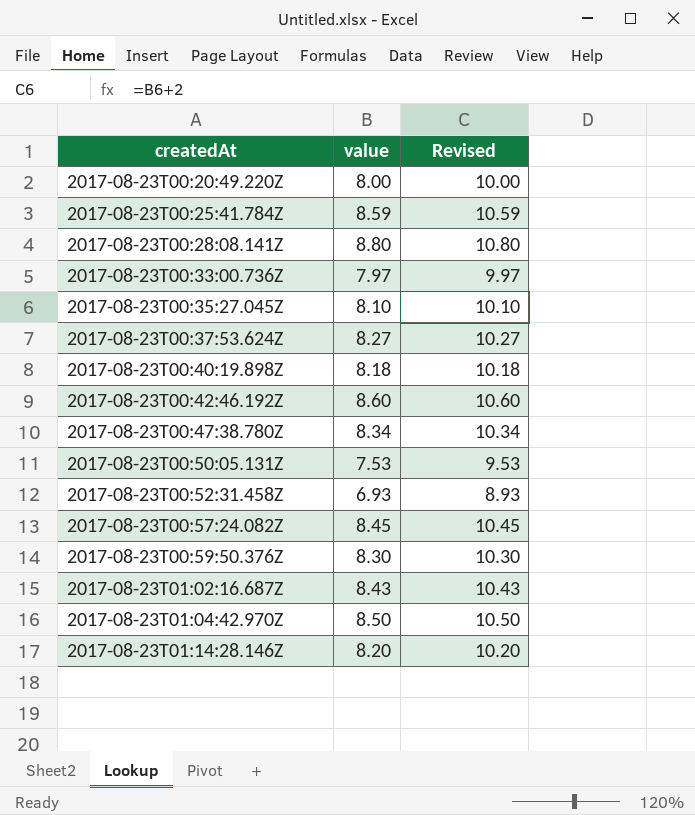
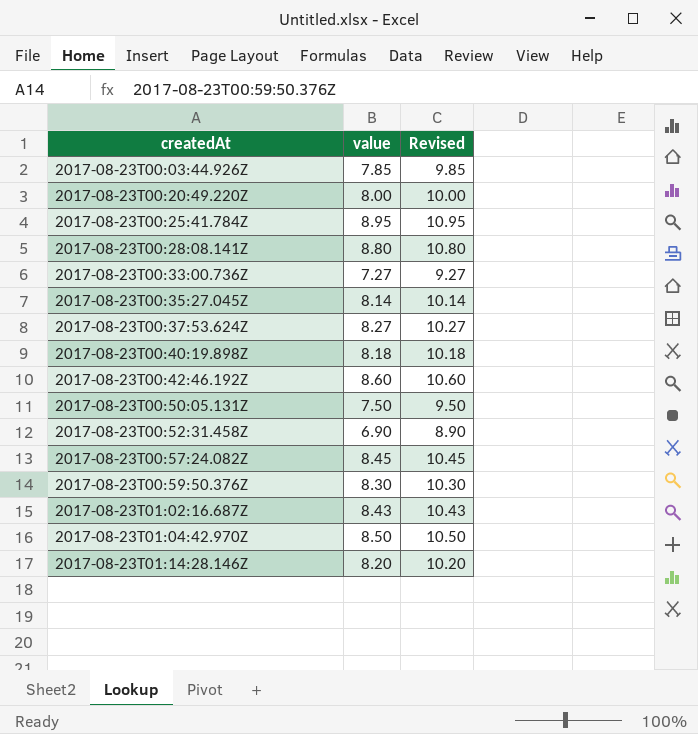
row 2017-08-23T00:47:38.780Z: 8.34 | 10.34 -> none
row 2017-08-23T00:03:44.926Z: none -> 7.85 | 9.85
2017-08-23T00:25:41.784Z | value: 8.59 -> 8.95
2017-08-23T00:25:41.784Z | Revised: 10.59 -> 10.95
2017-08-23T00:33:00.736Z | value: 7.97 -> 7.27
2017-08-23T00:33:00.736Z | Revised: 9.97 -> 9.27
2017-08-23T00:35:27.045Z | value: 8.10 -> 8.14
2017-08-23T00:35:27.045Z | Revised: 10.10 -> 10.14
2017-08-23T00:50:05.131Z | value: 7.53 -> 7.50
2017-08-23T00:50:05.131Z | Revised: 9.53 -> 9.50
2017-08-23T00:52:31.458Z | value: 6.93 -> 6.90
2017-08-23T00:52:31.458Z | Revised: 8.93 -> 8.90

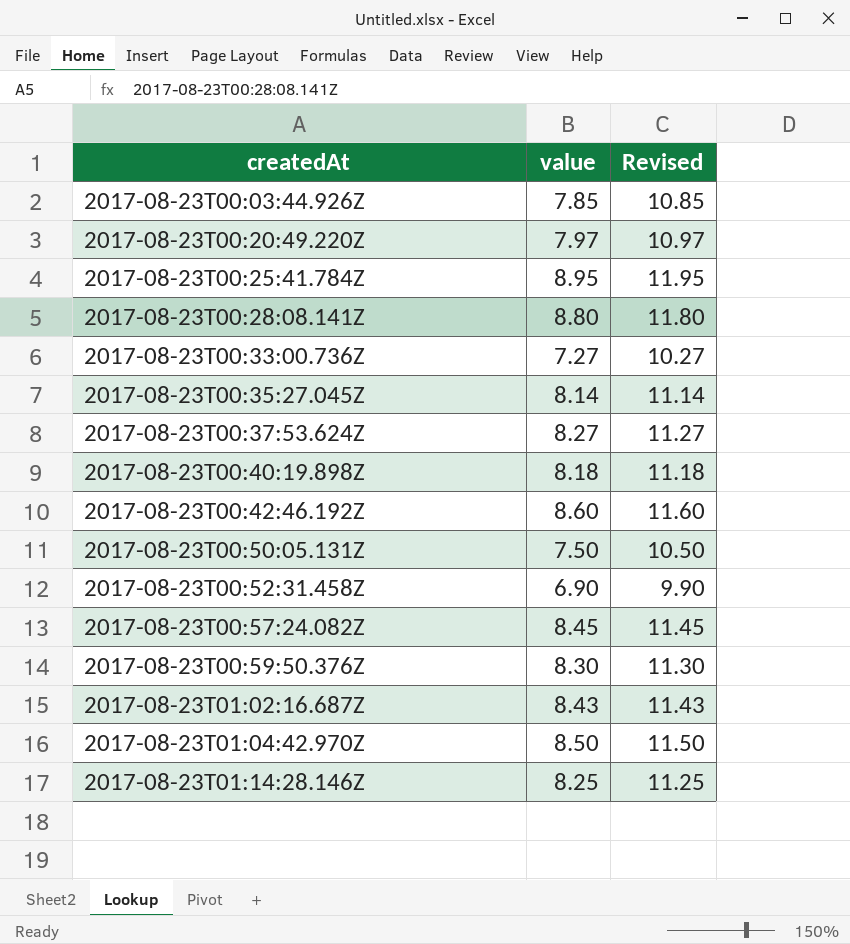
column Revised | formula: [value] + 2 -> [value] + 3
2017-08-23T00:20:49.220Z | value: 8.00 -> 7.97
2017-08-23T01:14:28.146Z | value: 8.20 -> 8.25

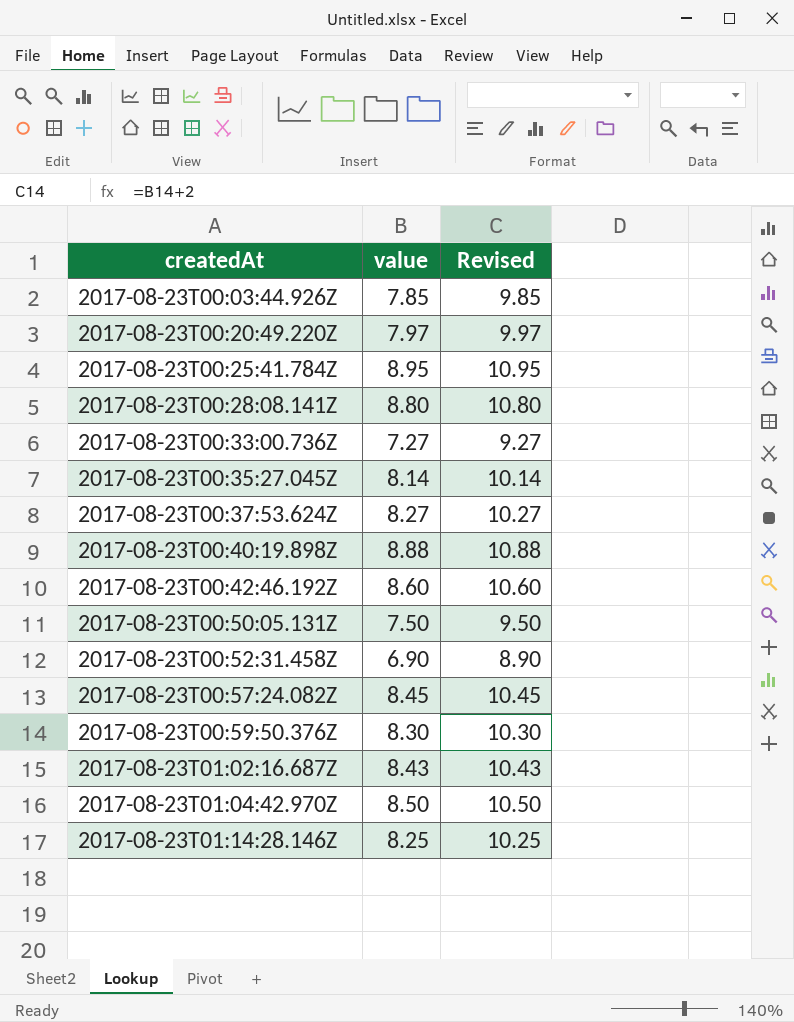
column Revised | formula: [value] + 3 -> [value] + 2
2017-08-23T00:40:19.898Z | value: 8.18 -> 8.88

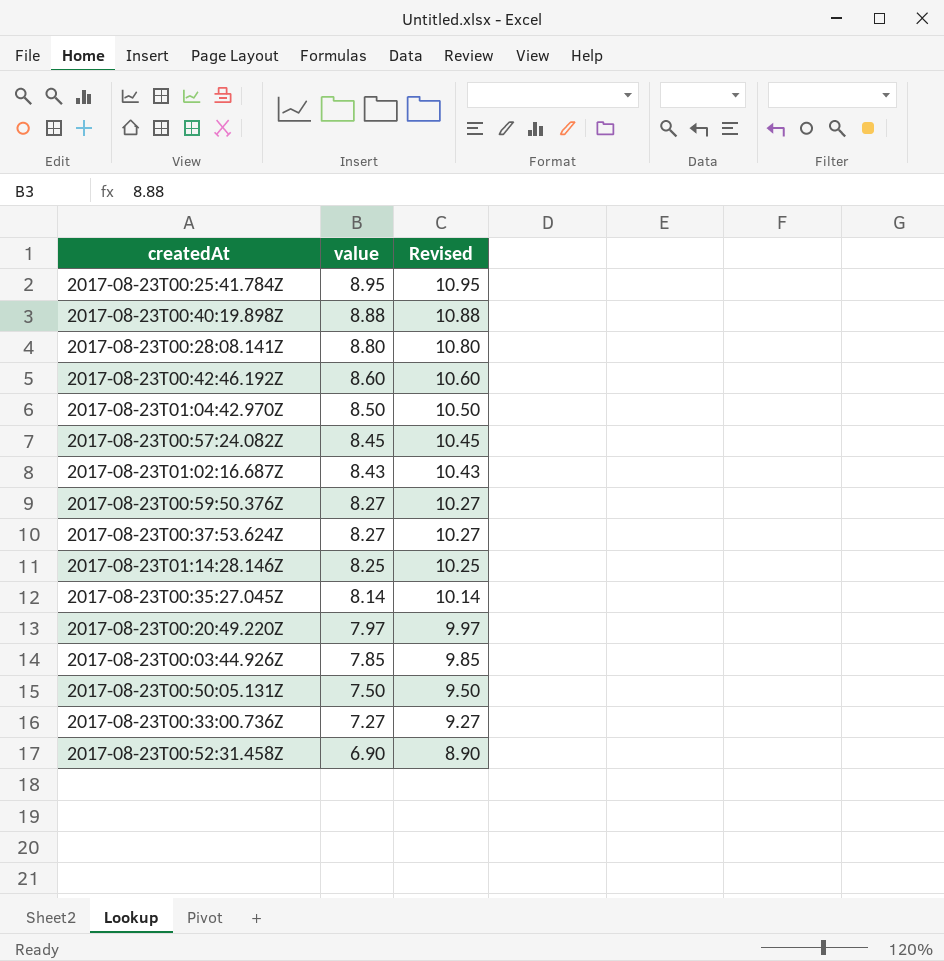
row order: createdAt ascending -> value descending
2017-08-23T00:59:50.376Z | value: 8.30 -> 8.27
2017-08-23T00:59:50.376Z | Revised: 10.30 -> 10.27

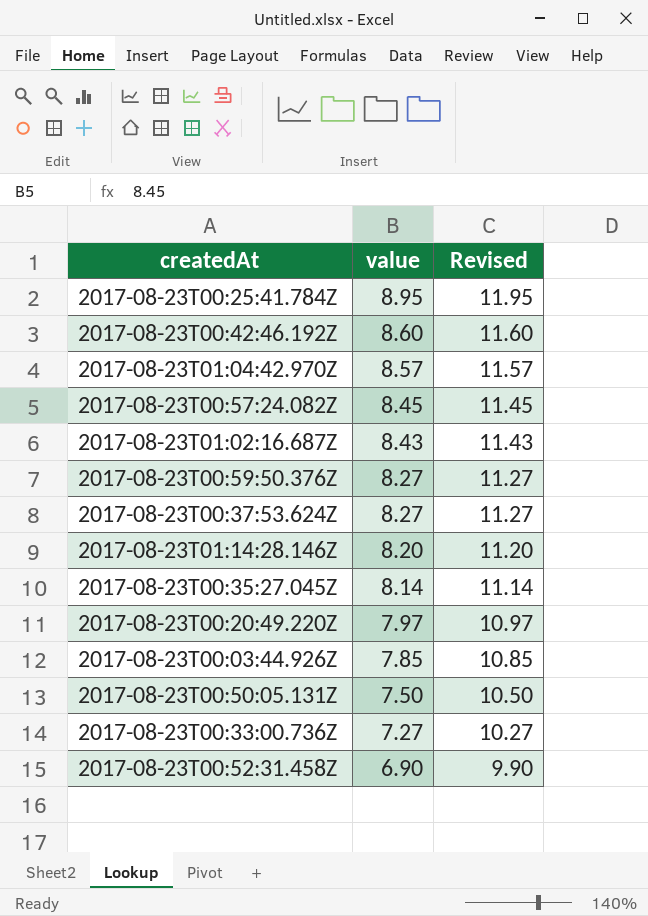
column Revised | formula: [value] + 2 -> [value] + 3
row 2017-08-23T00:40:19.898Z: 8.88 | 10.88 -> none
row 2017-08-23T00:28:08.141Z: 8.80 | 10.80 -> none
2017-08-23T01:04:42.970Z | value: 8.50 -> 8.57
2017-08-23T01:14:28.146Z | value: 8.25 -> 8.20

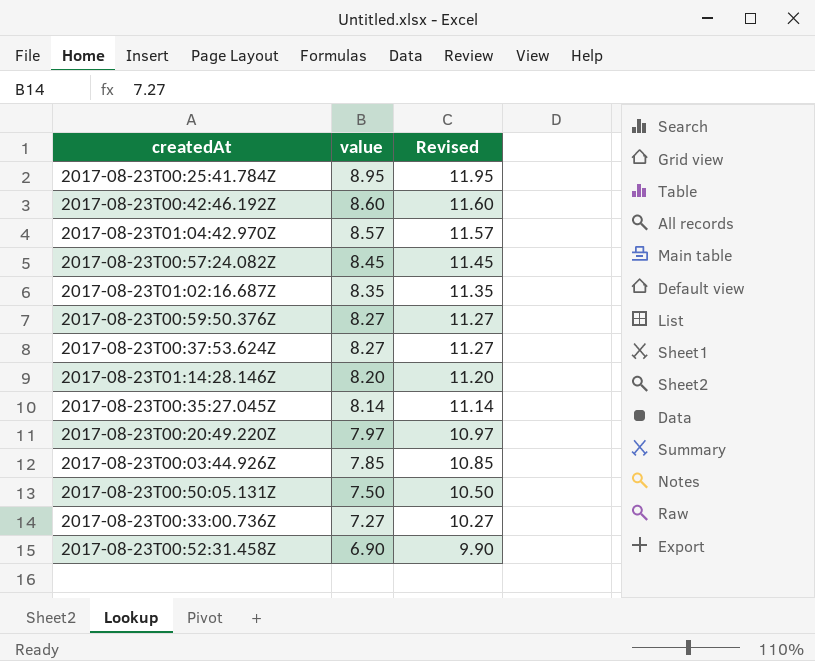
2017-08-23T01:02:16.687Z | value: 8.43 -> 8.35
2017-08-23T01:02:16.687Z | Revised: 11.43 -> 11.35

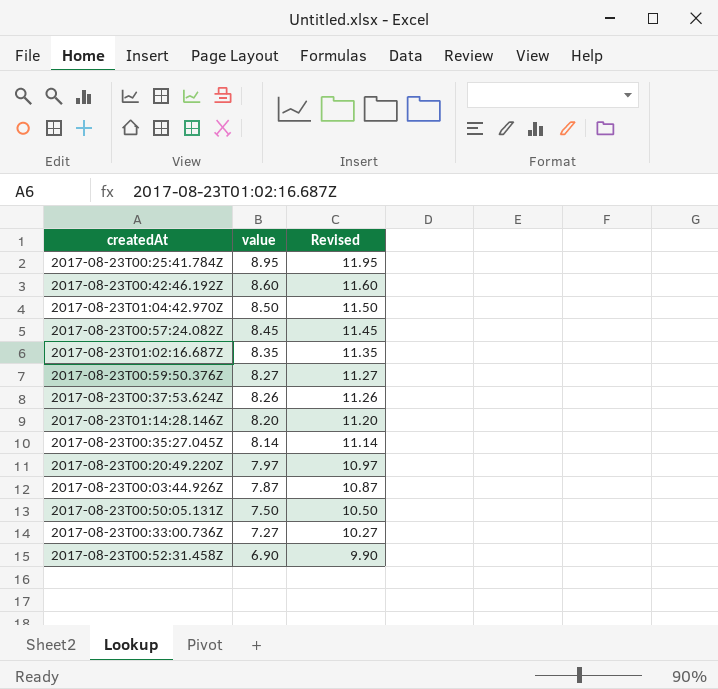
2017-08-23T01:04:42.970Z | value: 8.57 -> 8.50
2017-08-23T01:04:42.970Z | Revised: 11.57 -> 11.50
2017-08-23T00:37:53.624Z | value: 8.27 -> 8.26
2017-08-23T00:37:53.624Z | Revised: 11.27 -> 11.26
2017-08-23T00:03:44.926Z | value: 7.85 -> 7.87
2017-08-23T00:03:44.926Z | Revised: 10.85 -> 10.87

